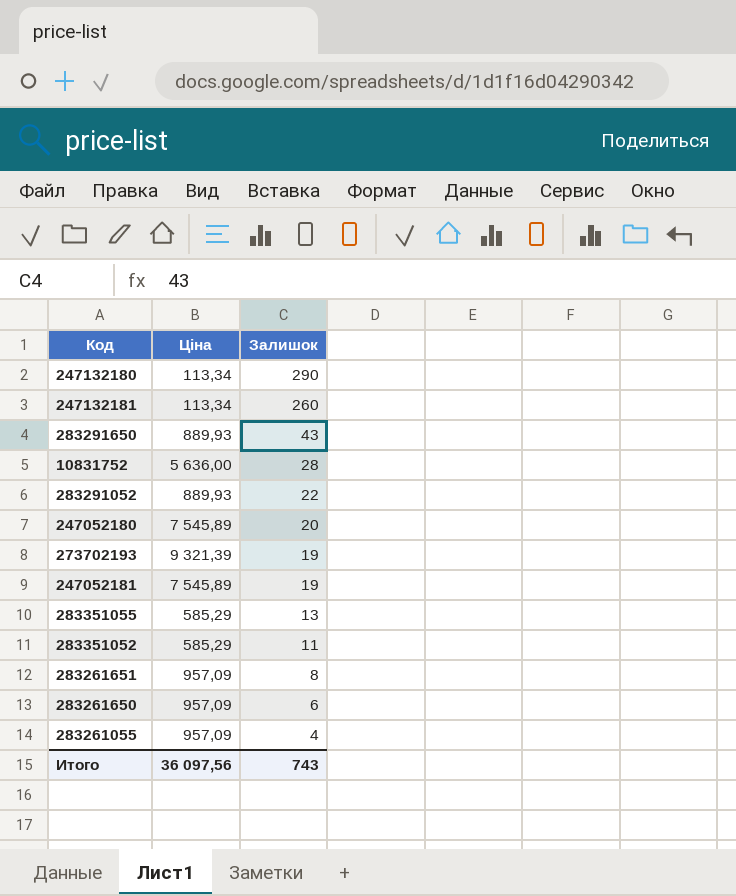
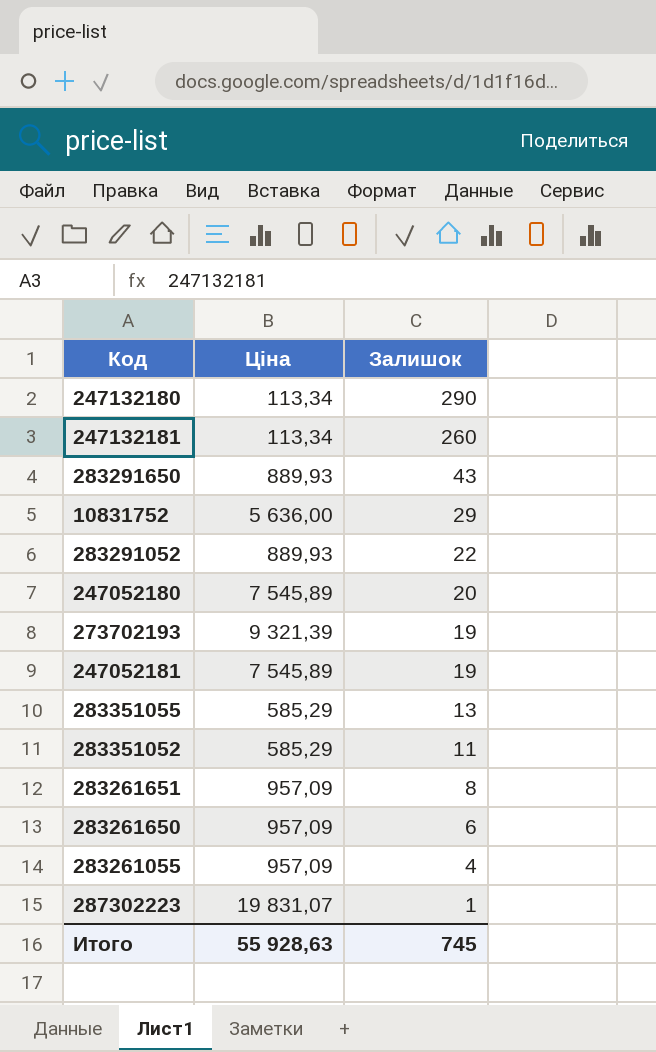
10831752 | Залишок: 28 -> 29
row 287302223: none -> 19 831,07 | 1
Итого | Ціна: 36 097,56 -> 55 928,63
Итого | Залишок: 743 -> 745

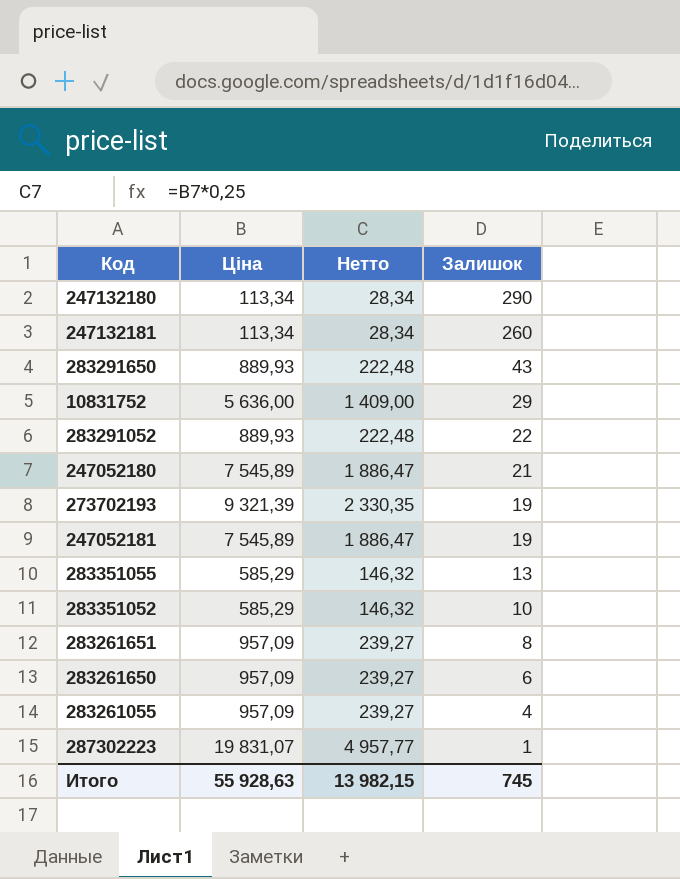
column Нетто | formula: none -> [Ціна] * 0,25
247052180 | Залишок: 20 -> 21
283351052 | Залишок: 11 -> 10

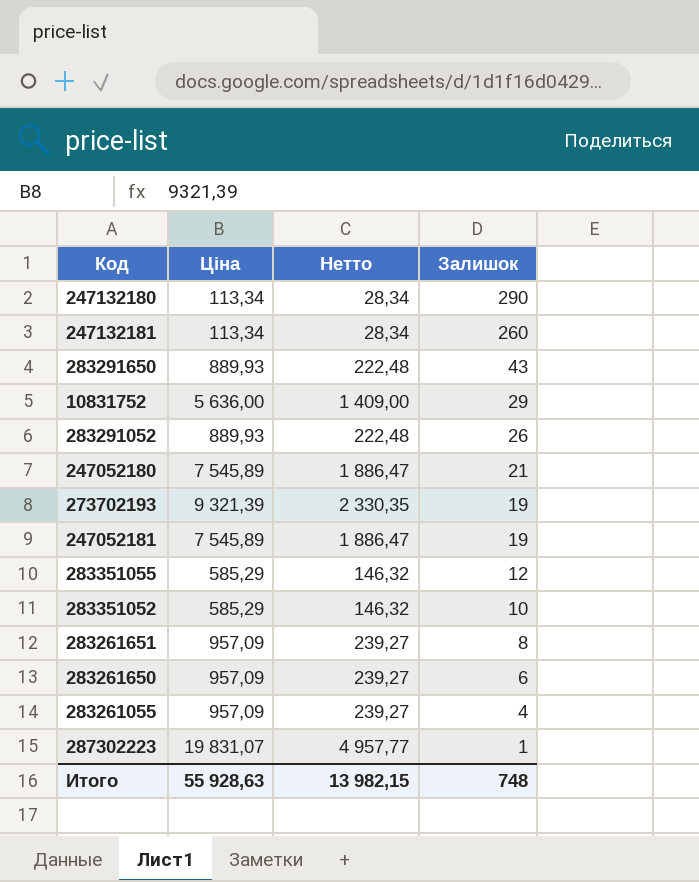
283291052 | Залишок: 22 -> 26
283351055 | Залишок: 13 -> 12
Итого | Залишок: 745 -> 748

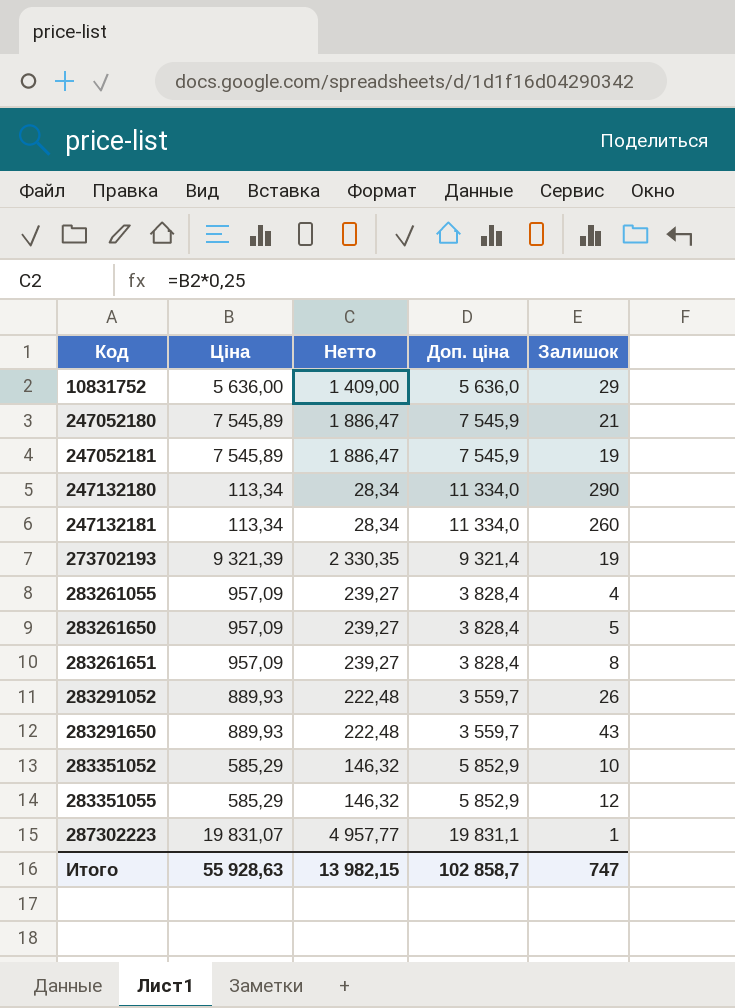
row order: Залишок descending -> Код ascending
column Доп. ціна | position: none -> 4
283261650 | Залишок: 6 -> 5
Итого | Залишок: 748 -> 747

